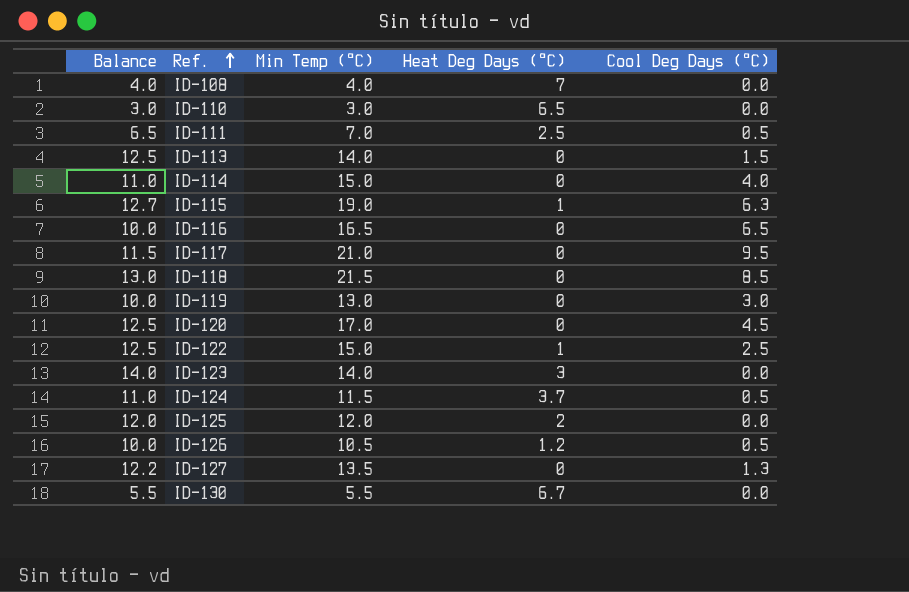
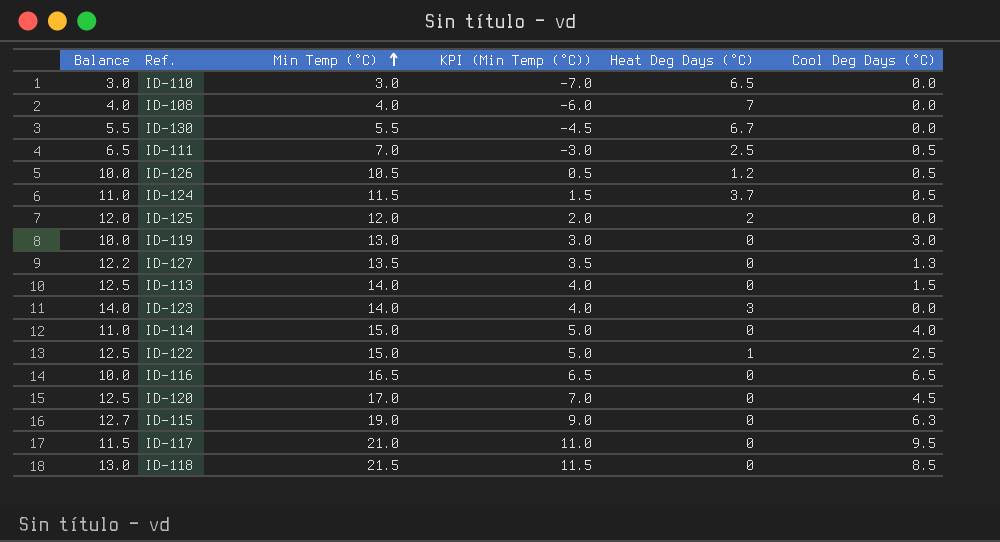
row order: Ref. ascending -> Min Temp (°C) ascending
column KPI (Min Temp (°C)) | formula: none -> [Min Temp (°C)] - 10
ID-115 | Heat Deg Days (°C): 1 -> 0

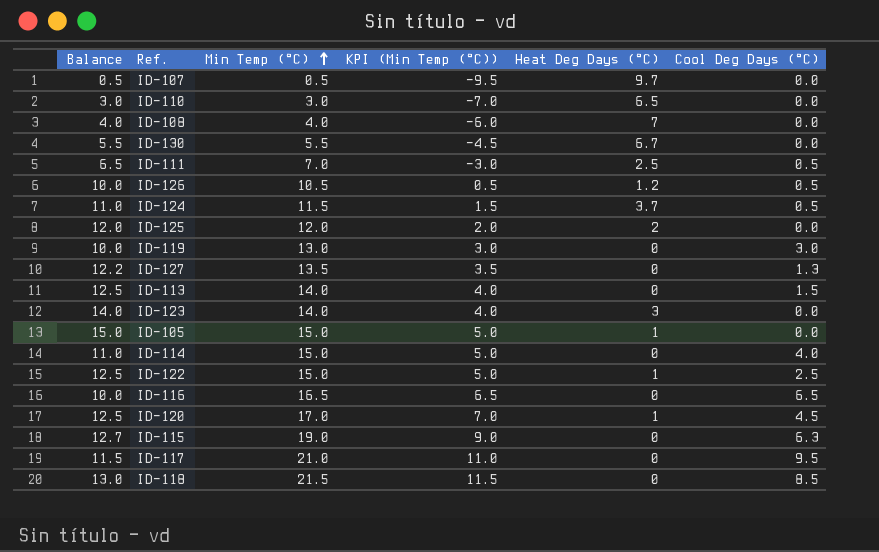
row ID-107: none -> 0.5 | 0.5 | -9.5 | 9.7 | 0.0
row ID-105: none -> 15.0 | 15.0 | 5.0 | 1 | 0.0
ID-120 | Heat Deg Days (°C): 0 -> 1

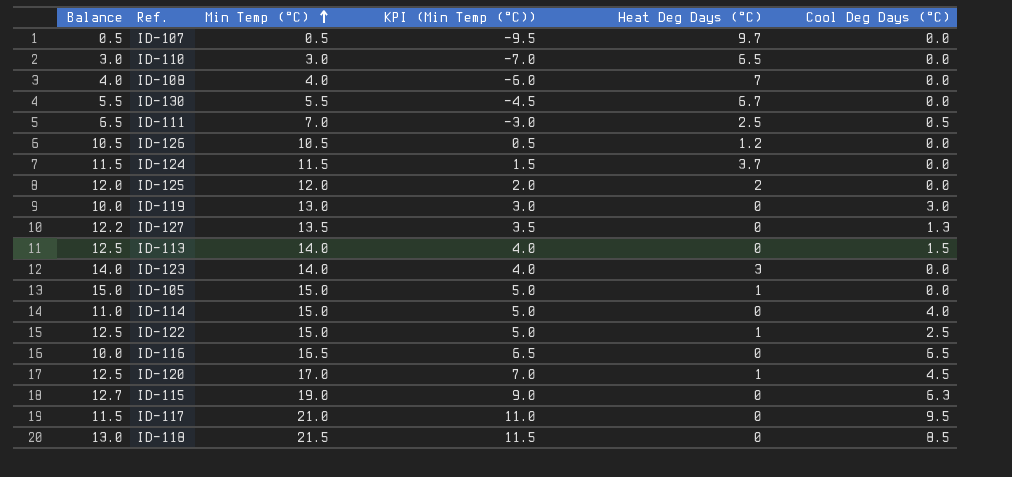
ID-126 | Balance: 10.0 -> 10.5
ID-126 | Cool Deg Days (°C): 0.5 -> 0.0
ID-124 | Balance: 11.0 -> 11.5
ID-124 | Cool Deg Days (°C): 0.5 -> 0.0

